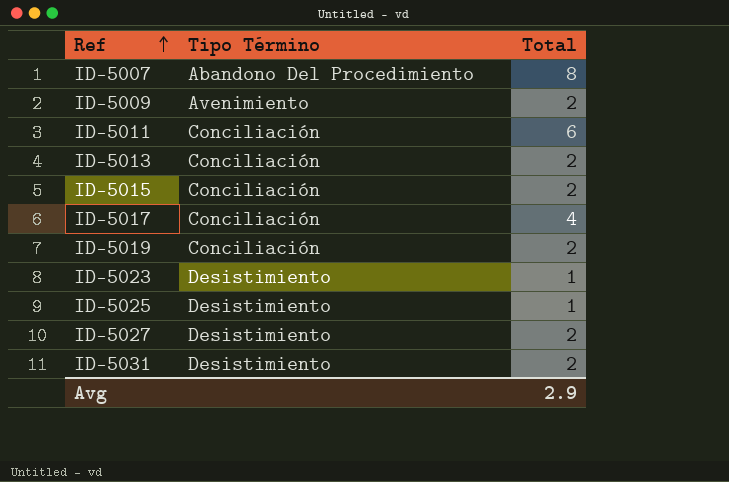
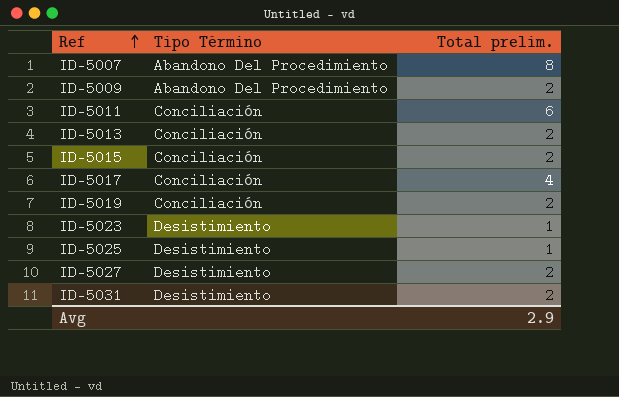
column name: Total -> Total prelim.
ID-5009 | Tipo Término: Avenimiento -> Abandono Del Procedimiento

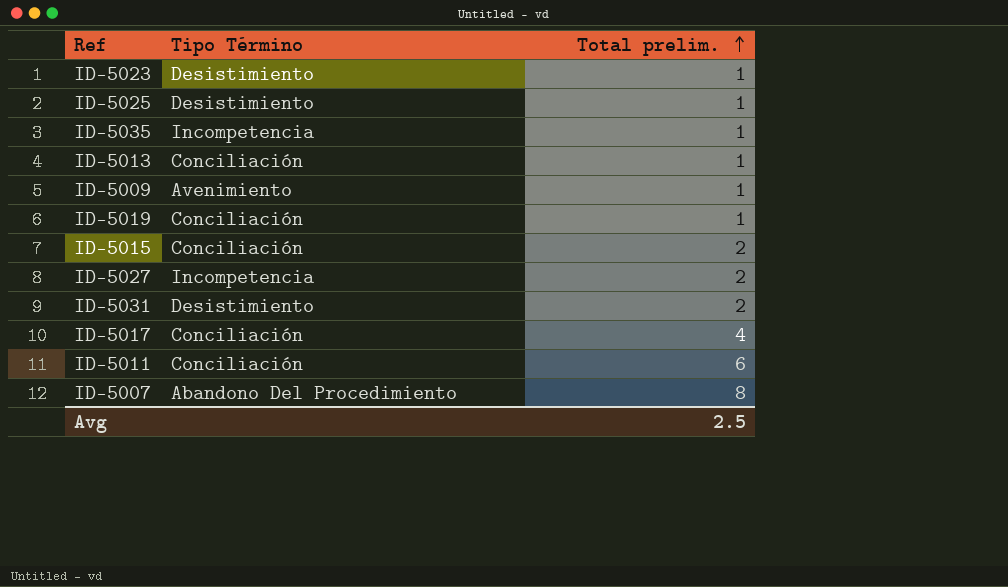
row order: Ref ascending -> Total prelim. ascending
row ID-5035: none -> Incompetencia | 1
ID-5013 | Total prelim.: 2 -> 1
ID-5009 | Tipo Término: Abandono Del Procedimiento -> Avenimiento
ID-5009 | Total prelim.: 2 -> 1
ID-5019 | Total prelim.: 2 -> 1
ID-5027 | Tipo Término: Desistimiento -> Incompetencia
Avg | Total prelim.: 2.9 -> 2.5

